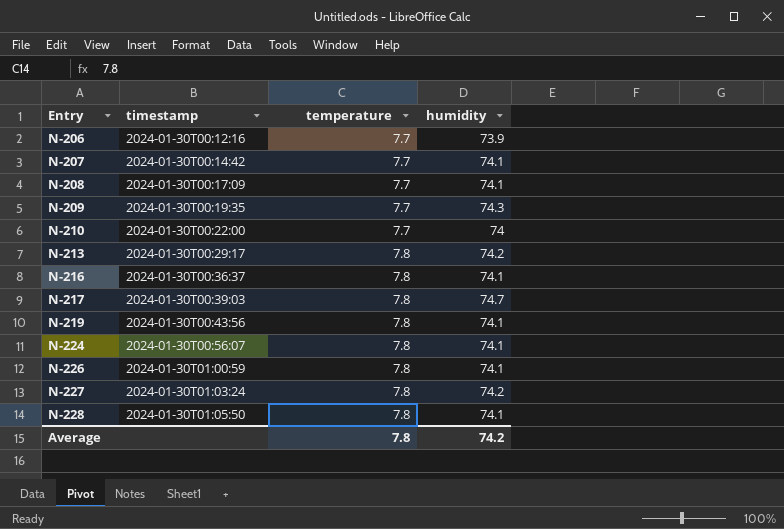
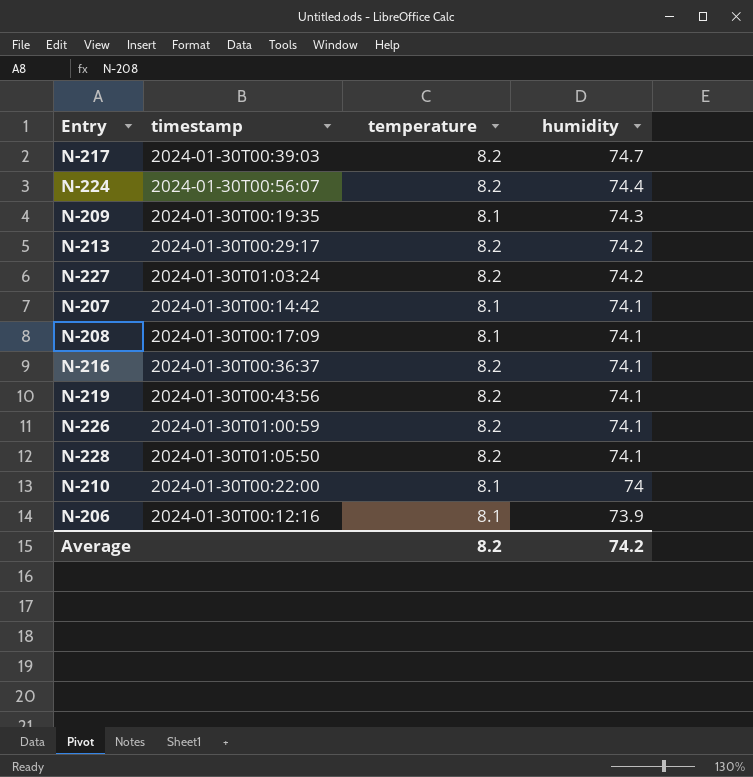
row order: Entry ascending -> humidity descending
N-217 | temperature: 7.8 -> 8.2
N-224 | temperature: 7.8 -> 8.2
N-224 | humidity: 74.1 -> 74.4
N-209 | temperature: 7.7 -> 8.1
N-213 | temperature: 7.8 -> 8.2
N-227 | temperature: 7.8 -> 8.2
N-207 | temperature: 7.7 -> 8.1
N-208 | temperature: 7.7 -> 8.1
N-216 | temperature: 7.8 -> 8.2
N-219 | temperature: 7.8 -> 8.2
N-226 | temperature: 7.8 -> 8.2
N-228 | temperature: 7.8 -> 8.2
N-210 | temperature: 7.7 -> 8.1
N-206 | temperature: 7.7 -> 8.1
Average | temperature: 7.8 -> 8.2

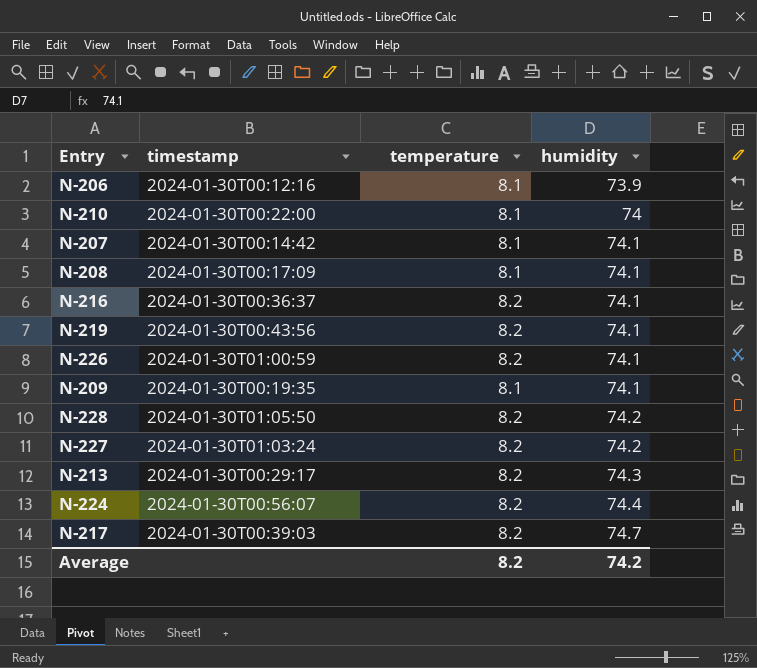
row order: humidity descending -> humidity ascending
N-209 | humidity: 74.3 -> 74.1
N-228 | humidity: 74.1 -> 74.2
N-213 | humidity: 74.2 -> 74.3

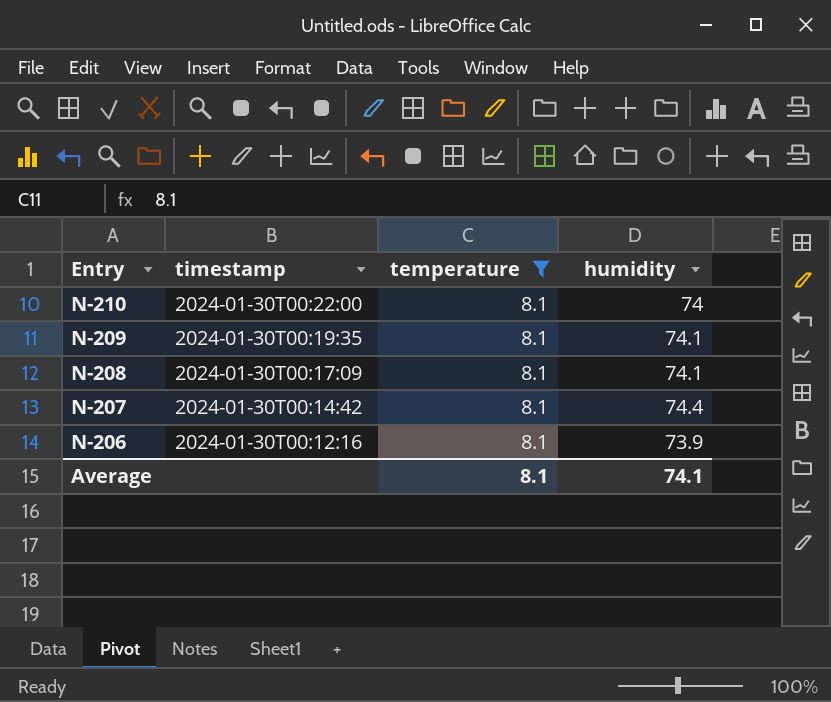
filter: none -> temperature = 8.1
row order: humidity ascending -> Entry descending
N-207 | humidity: 74.1 -> 74.4
Average | temperature: 8.2 -> 8.1
Average | humidity: 74.2 -> 74.1

